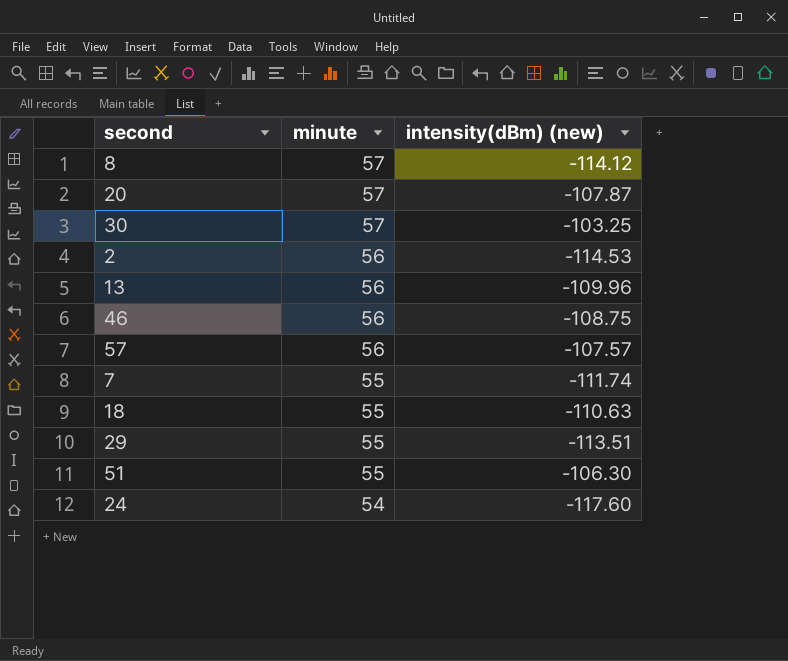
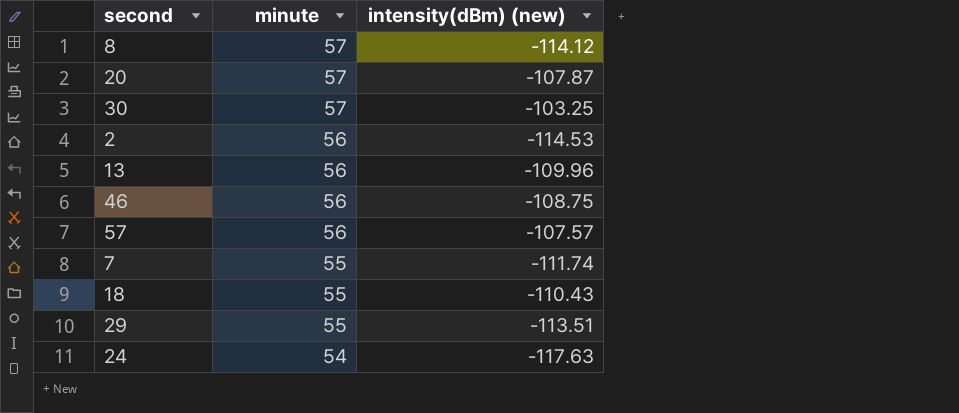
row 51: 55 | -106.30 -> none
18 | intensity(dBm) (new): -110.63 -> -110.43
24 | intensity(dBm) (new): -117.60 -> -117.63

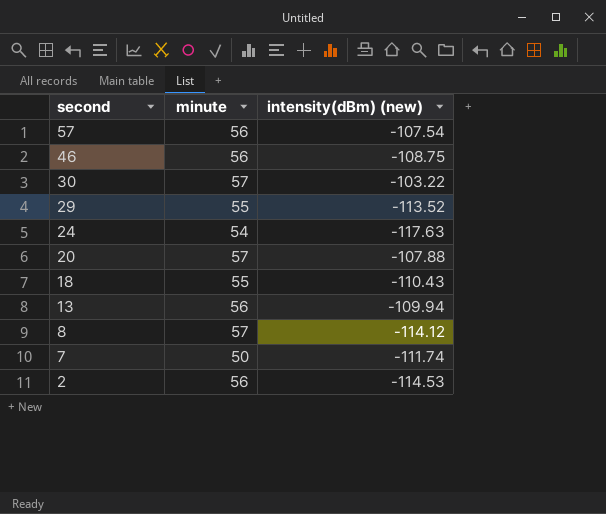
row order: minute descending -> second descending
57 | intensity(dBm) (new): -107.57 -> -107.54
30 | intensity(dBm) (new): -103.25 -> -103.22
29 | intensity(dBm) (new): -113.51 -> -113.52
20 | intensity(dBm) (new): -107.87 -> -107.88
13 | intensity(dBm) (new): -109.96 -> -109.94
7 | minute: 55 -> 50

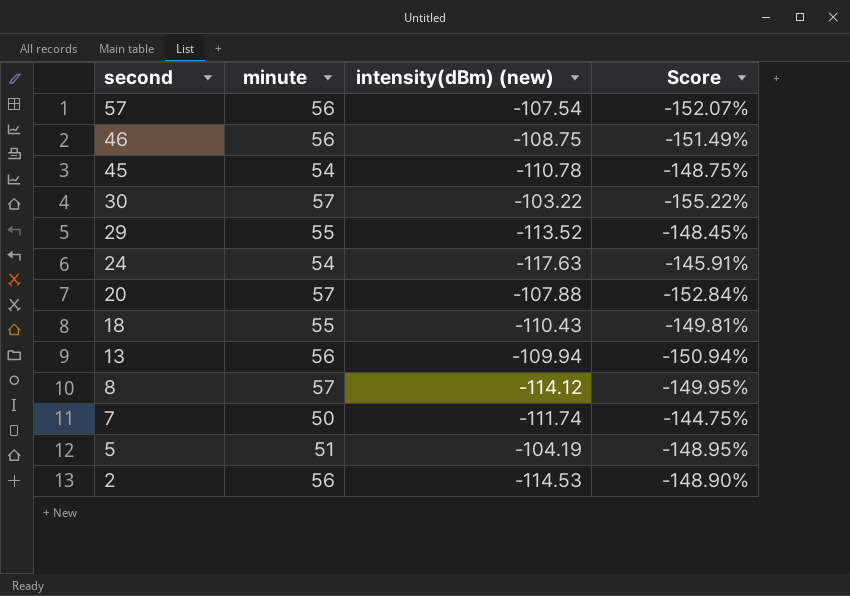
column Score | formula: none -> ([minute] - [intensity(dBm) (new)]) / [intensity(dBm) (new)]
row 45: none -> 54 | -110.78 | -148.75%
row 5: none -> 51 | -104.19 | -148.95%

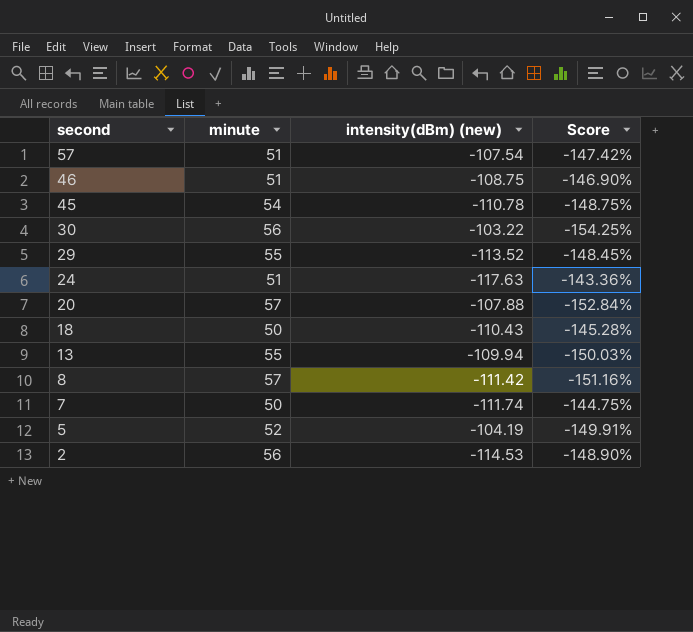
57 | minute: 56 -> 51
57 | Score: -152.07% -> -147.42%
46 | minute: 56 -> 51
46 | Score: -151.49% -> -146.90%
30 | minute: 57 -> 56
30 | Score: -155.22% -> -154.25%
24 | minute: 54 -> 51
24 | Score: -145.91% -> -143.36%
18 | minute: 55 -> 50
18 | Score: -149.81% -> -145.28%
13 | minute: 56 -> 55
13 | Score: -150.94% -> -150.03%
8 | intensity(dBm) (new): -114.12 -> -111.42
8 | Score: -149.95% -> -151.16%
5 | minute: 51 -> 52
5 | Score: -148.95% -> -149.91%

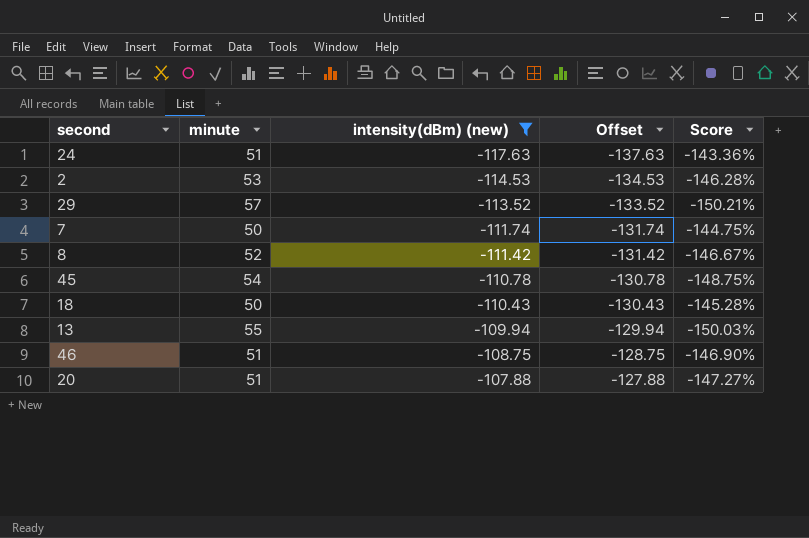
filter: none -> intensity(dBm) (new) <= -107.88
row order: second descending -> intensity(dBm) (new) ascending
column Offset | formula: none -> [intensity(dBm) (new)] - 20
2 | minute: 56 -> 53
2 | Score: -148.90% -> -146.28%
29 | minute: 55 -> 57
29 | Score: -148.45% -> -150.21%
8 | minute: 57 -> 52
8 | Score: -151.16% -> -146.67%
20 | minute: 57 -> 51
20 | Score: -152.84% -> -147.27%

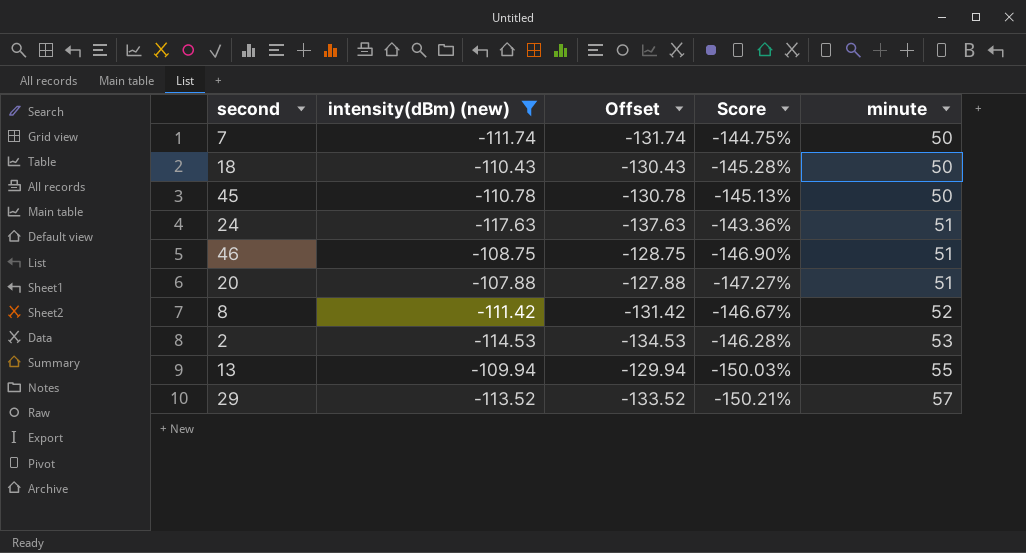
row order: intensity(dBm) (new) ascending -> minute ascending
column minute | position: 2 -> 5
45 | Score: -148.75% -> -145.13%
45 | minute: 54 -> 50

